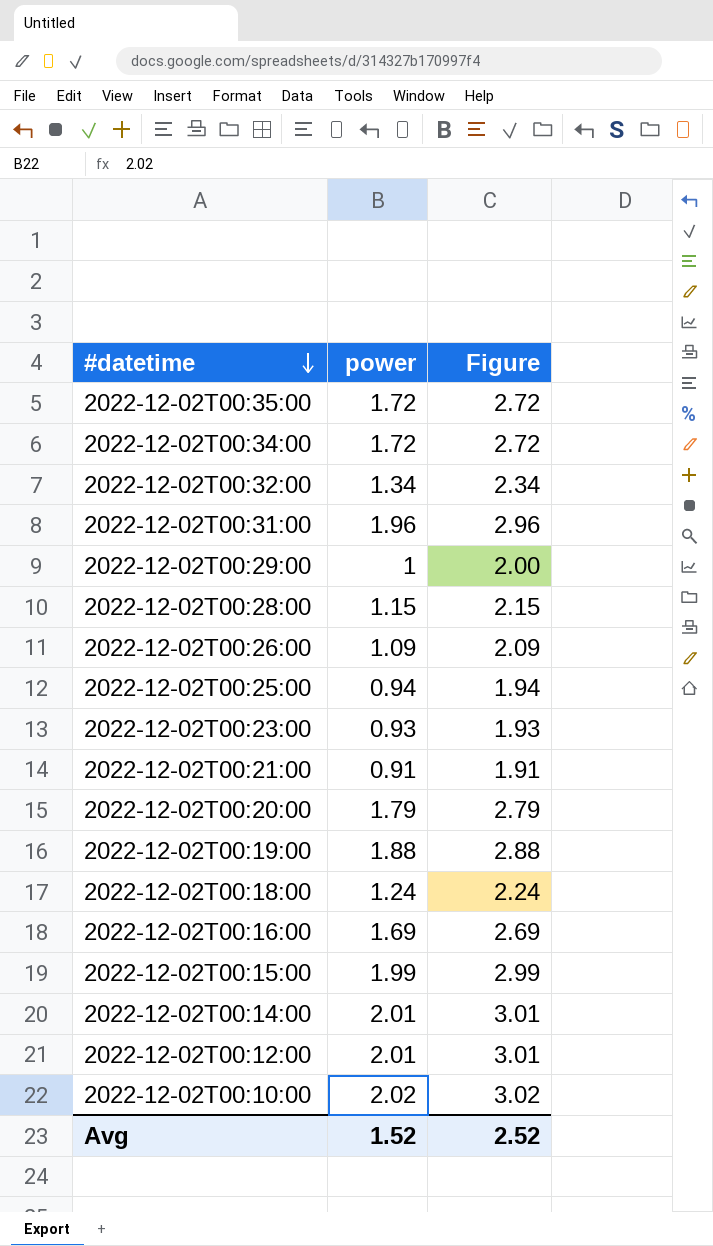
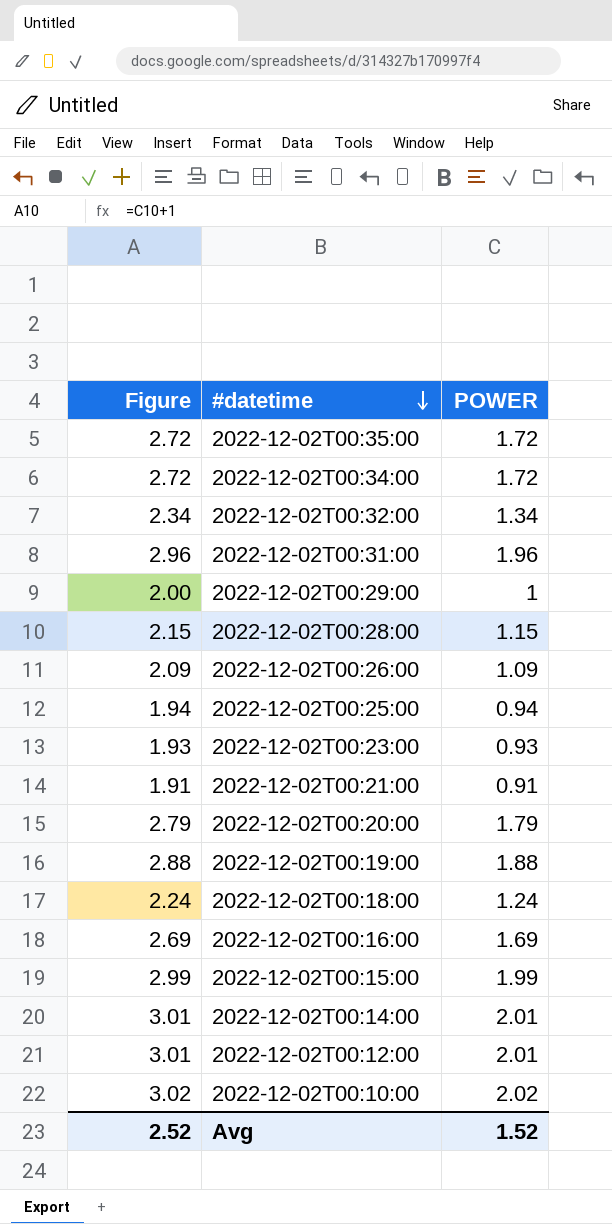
column Figure | position: 3 -> 1
column name: power -> POWER

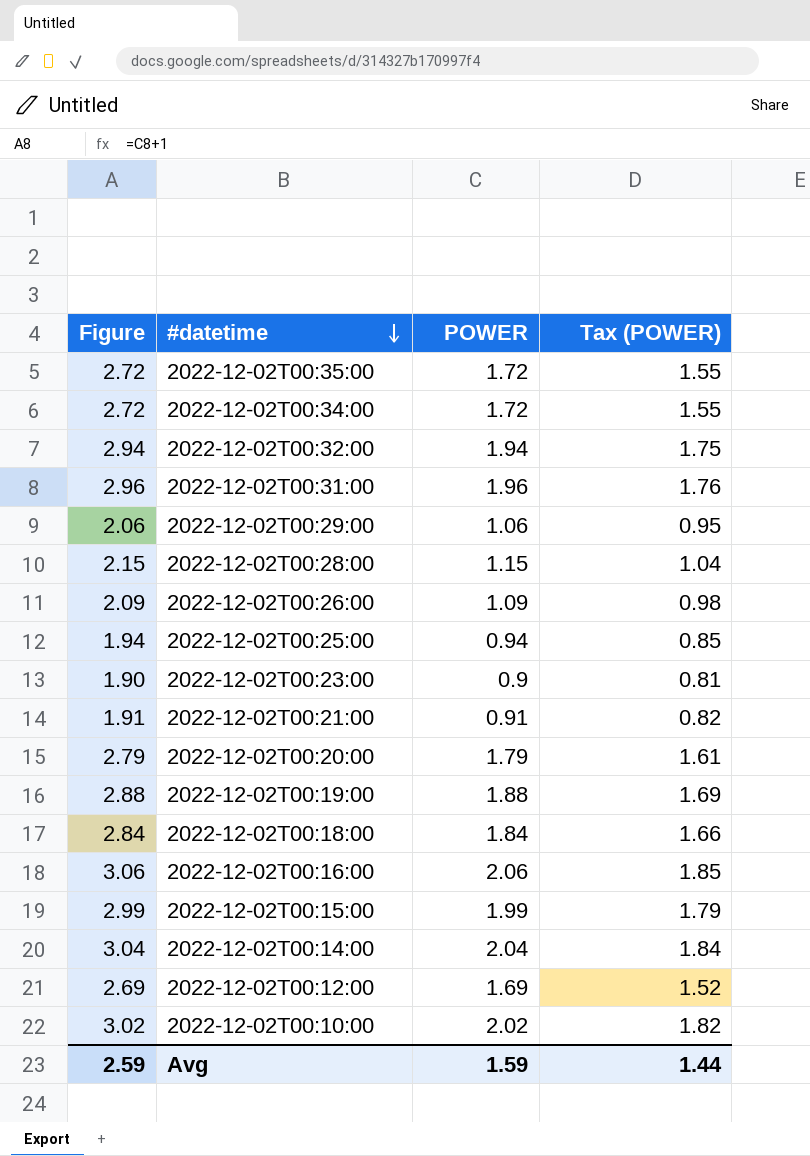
column Tax (POWER) | formula: none -> [POWER] * 0.9
2022-12-02T00:32:00 | Figure: 2.34 -> 2.94
2022-12-02T00:32:00 | POWER: 1.34 -> 1.94
2022-12-02T00:29:00 | Figure: 2.00 -> 2.06
2022-12-02T00:29:00 | POWER: 1 -> 1.06
2022-12-02T00:23:00 | Figure: 1.93 -> 1.90
2022-12-02T00:23:00 | POWER: 0.93 -> 0.9
2022-12-02T00:18:00 | Figure: 2.24 -> 2.84
2022-12-02T00:18:00 | POWER: 1.24 -> 1.84
2022-12-02T00:16:00 | Figure: 2.69 -> 3.06
2022-12-02T00:16:00 | POWER: 1.69 -> 2.06
2022-12-02T00:14:00 | Figure: 3.01 -> 3.04
2022-12-02T00:14:00 | POWER: 2.01 -> 2.04
2022-12-02T00:12:00 | Figure: 3.01 -> 2.69
2022-12-02T00:12:00 | POWER: 2.01 -> 1.69
Avg | Figure: 2.52 -> 2.59
Avg | POWER: 1.52 -> 1.59

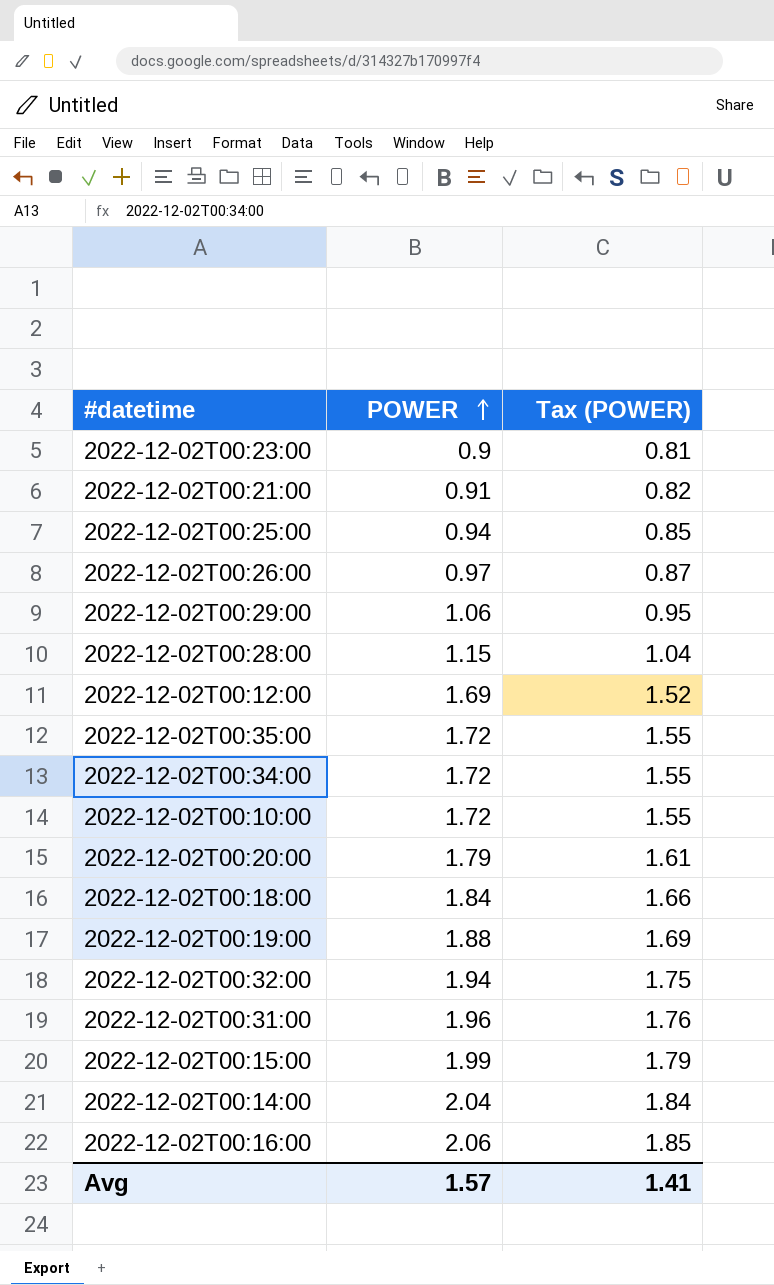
row order: #datetime descending -> POWER ascending
column Figure | formula: [POWER] + 1 -> none
2022-12-02T00:26:00 | POWER: 1.09 -> 0.97
2022-12-02T00:26:00 | Tax (POWER): 0.98 -> 0.87
2022-12-02T00:10:00 | POWER: 2.02 -> 1.72
2022-12-02T00:10:00 | Tax (POWER): 1.82 -> 1.55
Avg | POWER: 1.59 -> 1.57
Avg | Tax (POWER): 1.44 -> 1.41

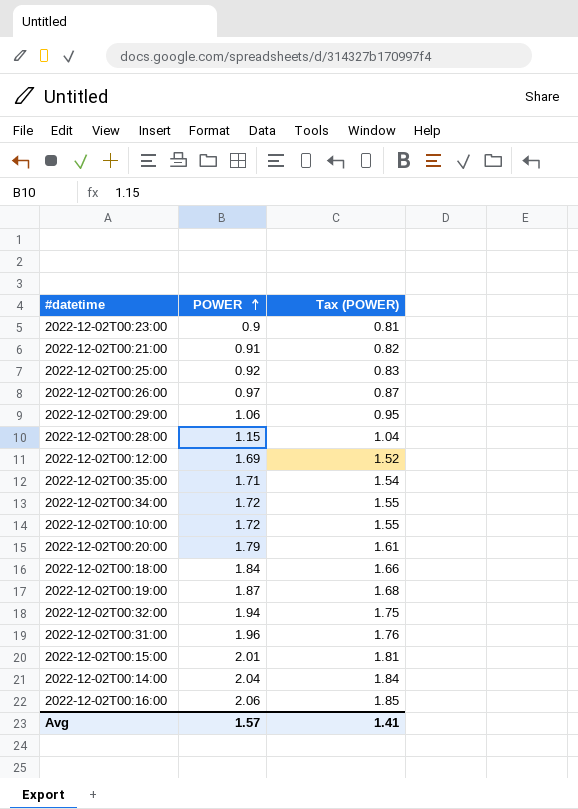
2022-12-02T00:25:00 | POWER: 0.94 -> 0.92
2022-12-02T00:25:00 | Tax (POWER): 0.85 -> 0.83
2022-12-02T00:35:00 | POWER: 1.72 -> 1.71
2022-12-02T00:35:00 | Tax (POWER): 1.55 -> 1.54
2022-12-02T00:19:00 | POWER: 1.88 -> 1.87
2022-12-02T00:19:00 | Tax (POWER): 1.69 -> 1.68
2022-12-02T00:15:00 | POWER: 1.99 -> 2.01
2022-12-02T00:15:00 | Tax (POWER): 1.79 -> 1.81

